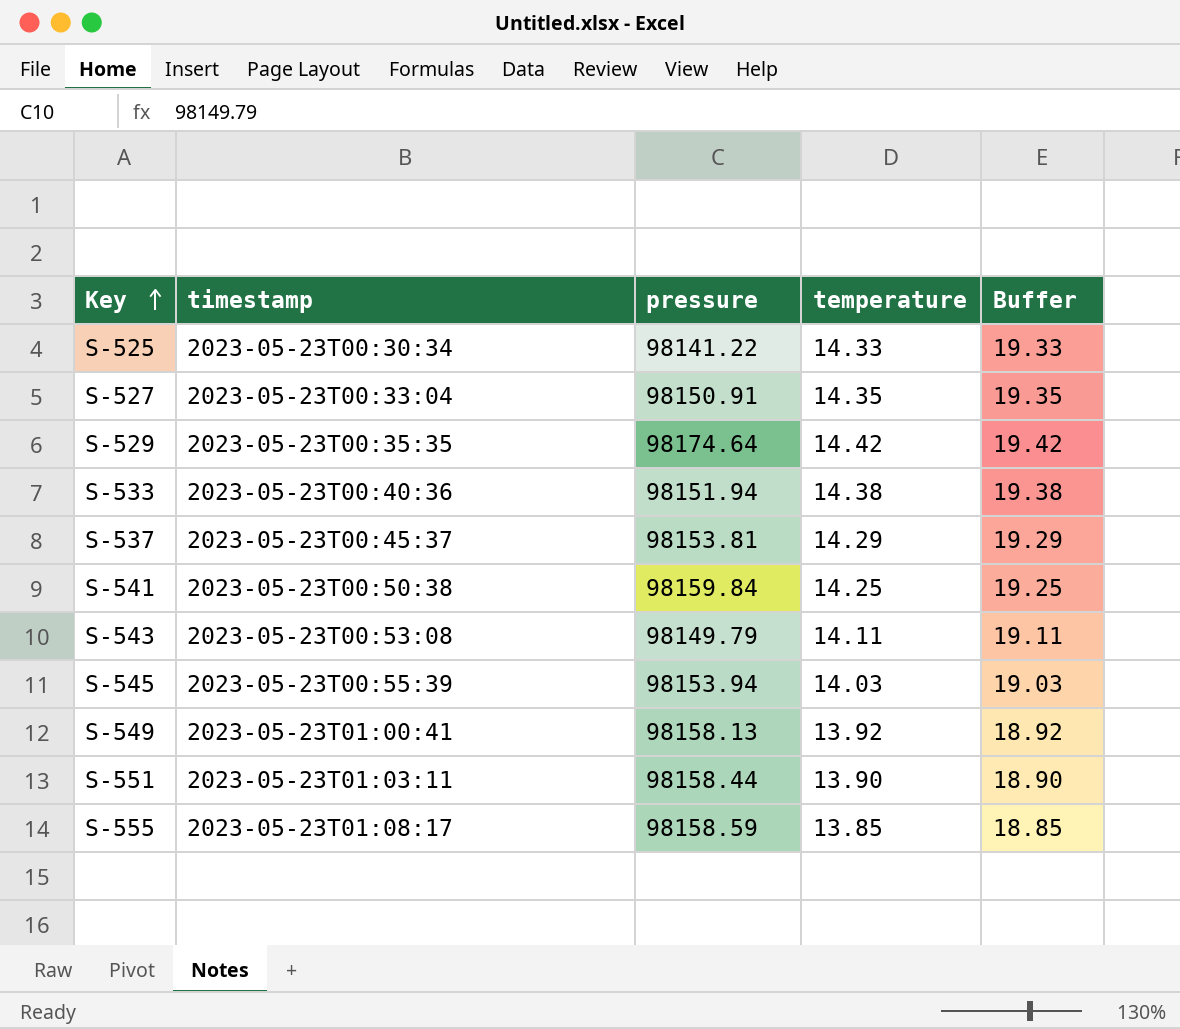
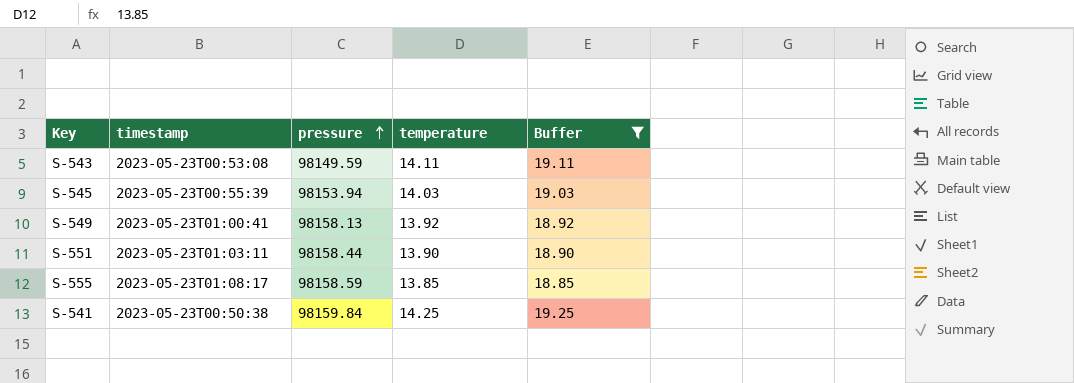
filter: none -> Buffer <= 19.25
row order: Key ascending -> pressure ascending
S-543 | pressure: 98149.79 -> 98149.59

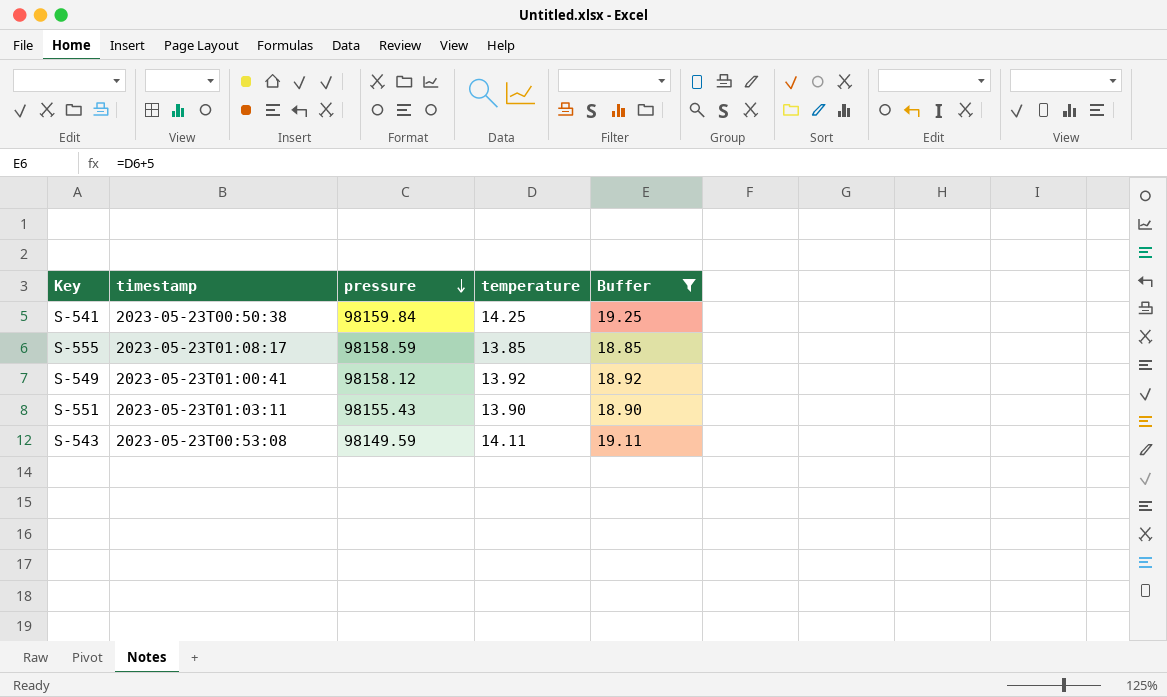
row order: pressure ascending -> pressure descending
row S-545: 2023-05-23T00:55:39 | 98153.94 | 14.03 | 19.03 -> none
S-549 | pressure: 98158.13 -> 98158.12
S-551 | pressure: 98158.44 -> 98155.43

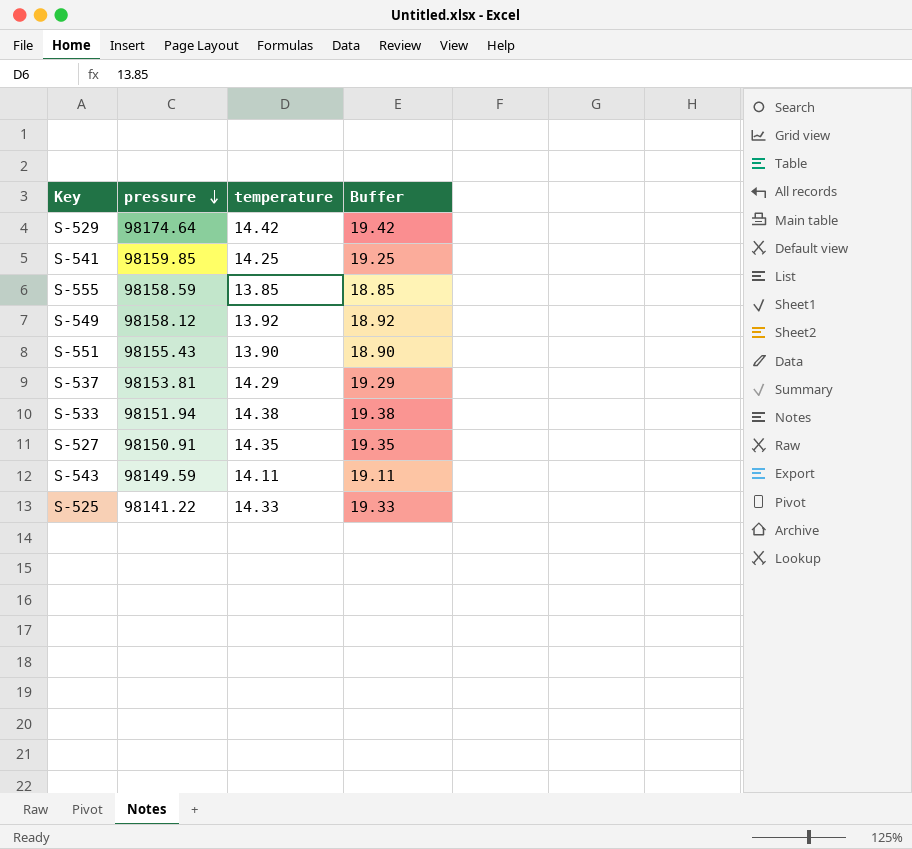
filter: Buffer <= 19.25 -> none
column timestamp | position: 2 -> none
S-541 | pressure: 98159.84 -> 98159.85

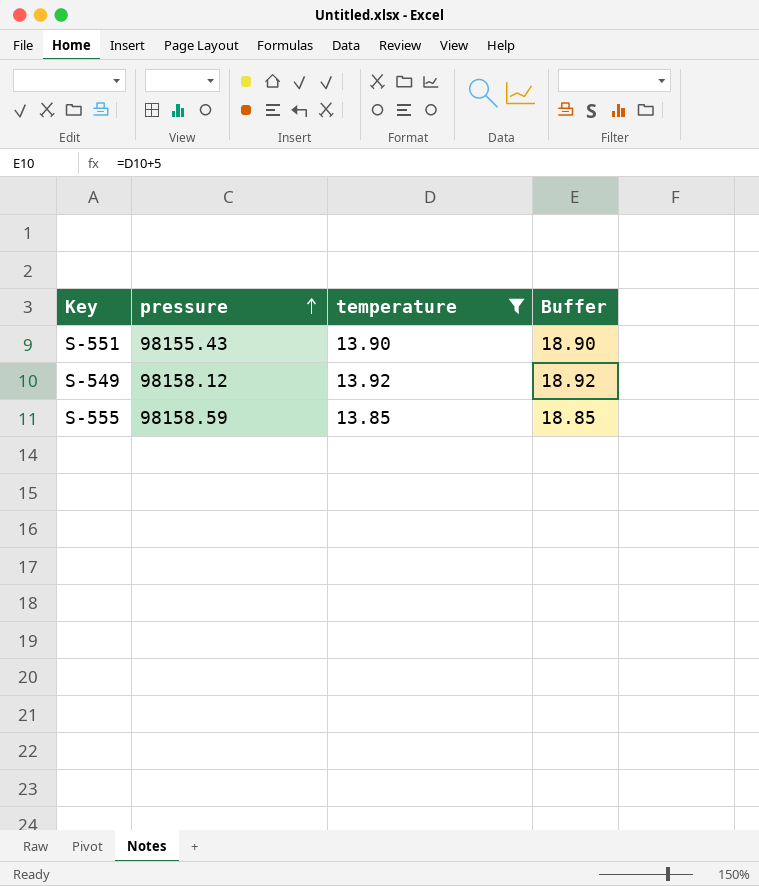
filter: none -> temperature <= 13.92
row order: pressure descending -> pressure ascending

